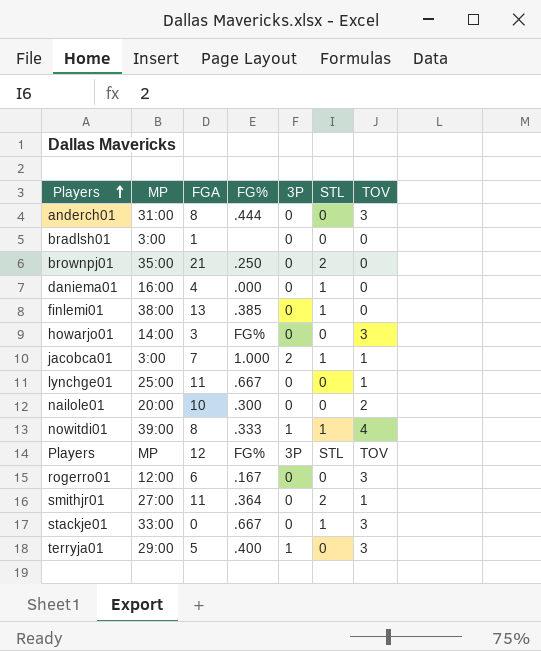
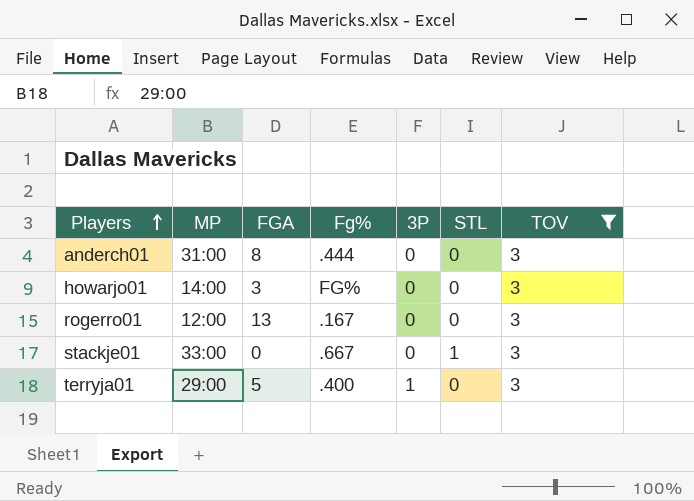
filter: none -> TOV = 3
column name: FG% -> Fg%
rogerro01 | FGA: 6 -> 13

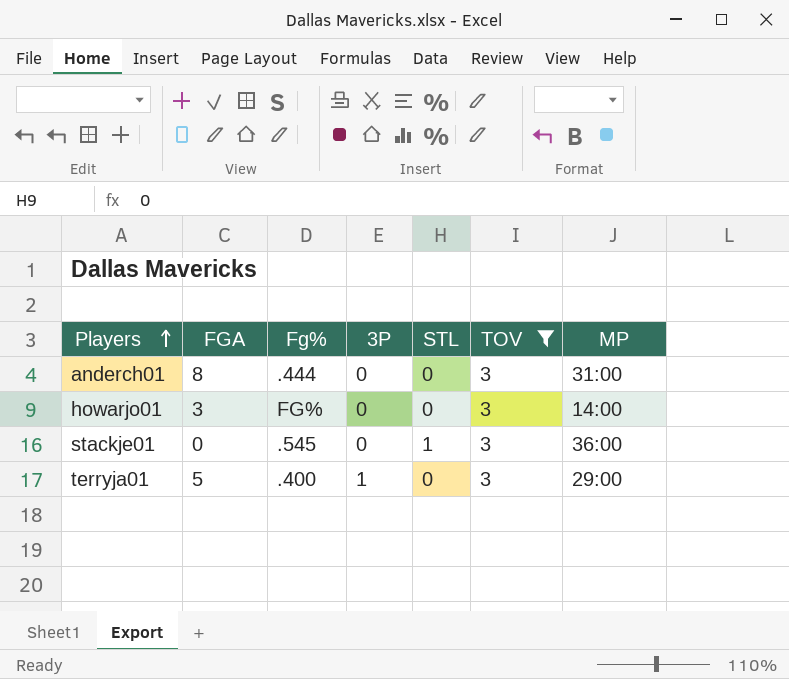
column MP | position: 2 -> 7
row rogerro01: 12:00 | 13 | .167 | 0 | 0 | 3 -> none
stackje01 | Fg%: .667 -> .545
stackje01 | MP: 33:00 -> 36:00

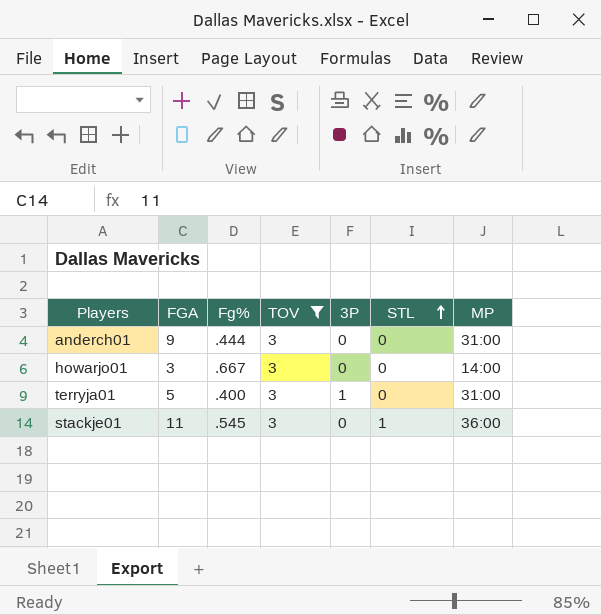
row order: Players ascending -> STL ascending
column TOV | position: 6 -> 4
anderch01 | FGA: 8 -> 9
howarjo01 | Fg%: FG% -> .667
terryja01 | MP: 29:00 -> 31:00
stackje01 | FGA: 0 -> 11

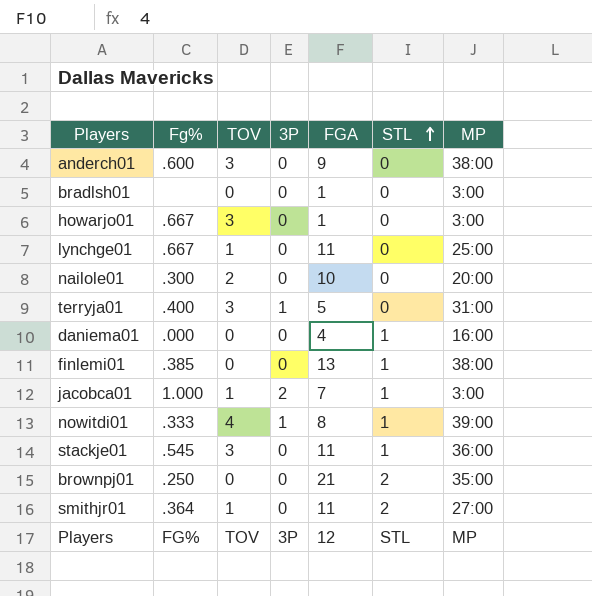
filter: TOV = 3 -> none
column FGA | position: 2 -> 5
anderch01 | Fg%: .444 -> .600
anderch01 | MP: 31:00 -> 38:00
howarjo01 | FGA: 3 -> 1
howarjo01 | MP: 14:00 -> 3:00

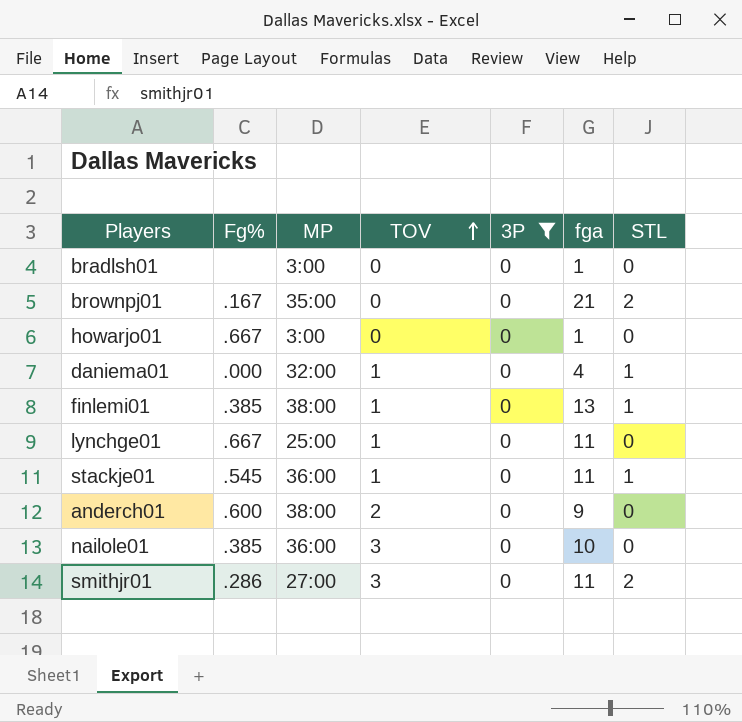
filter: none -> 3P = 0
row order: STL ascending -> TOV ascending
column MP | position: 7 -> 3
column name: FGA -> fga
brownpj01 | Fg%: .250 -> .167
howarjo01 | TOV: 3 -> 0
daniema01 | MP: 16:00 -> 32:00
daniema01 | TOV: 0 -> 1
finlemi01 | TOV: 0 -> 1
stackje01 | TOV: 3 -> 1
anderch01 | TOV: 3 -> 2
nailole01 | Fg%: .300 -> .385
nailole01 | MP: 20:00 -> 36:00
nailole01 | TOV: 2 -> 3
smithjr01 | Fg%: .364 -> .286
smithjr01 | TOV: 1 -> 3

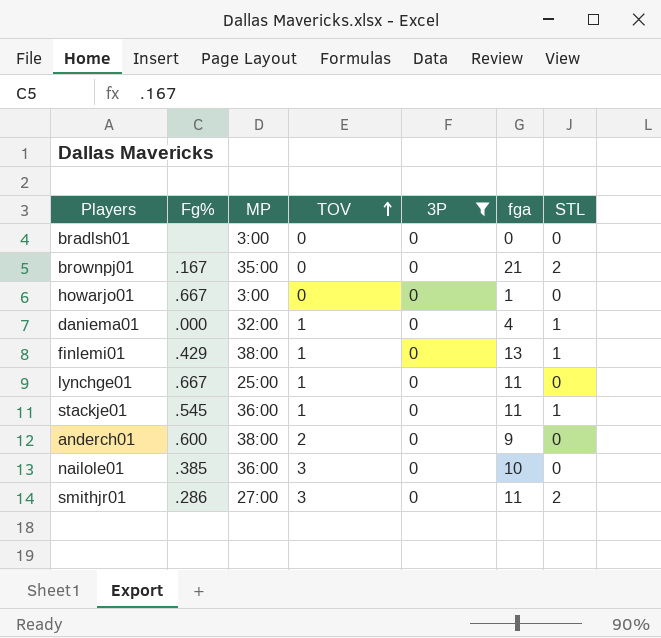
bradlsh01 | fga: 1 -> 0
finlemi01 | Fg%: .385 -> .429

